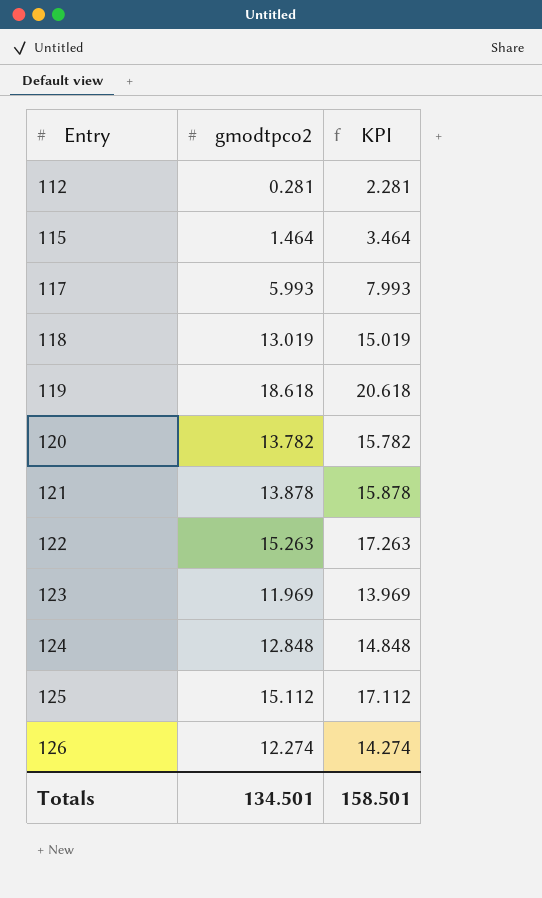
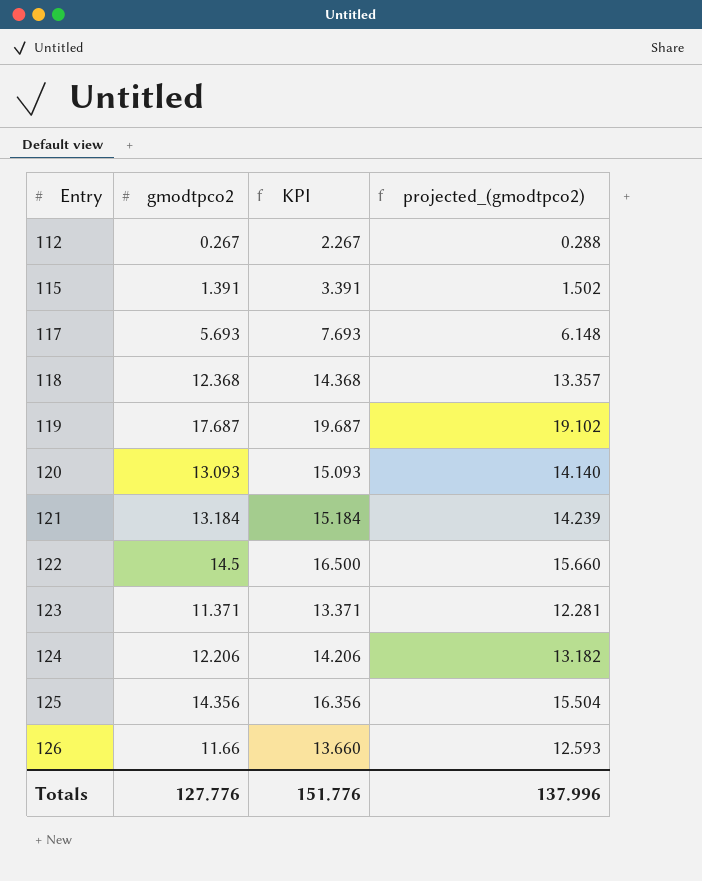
column projected_(gmodtpco2) | formula: none -> [gmodtpco2] * 1.08
112 | gmodtpco2: 0.281 -> 0.267
112 | KPI: 2.281 -> 2.267
115 | gmodtpco2: 1.464 -> 1.391
115 | KPI: 3.464 -> 3.391
117 | gmodtpco2: 5.993 -> 5.693
117 | KPI: 7.993 -> 7.693
118 | gmodtpco2: 13.019 -> 12.368
118 | KPI: 15.019 -> 14.368
119 | gmodtpco2: 18.618 -> 17.687
119 | KPI: 20.618 -> 19.687
120 | gmodtpco2: 13.782 -> 13.093
120 | KPI: 15.782 -> 15.093
121 | gmodtpco2: 13.878 -> 13.184
121 | KPI: 15.878 -> 15.184
122 | gmodtpco2: 15.263 -> 14.5
122 | KPI: 17.263 -> 16.500
123 | gmodtpco2: 11.969 -> 11.371
123 | KPI: 13.969 -> 13.371
124 | gmodtpco2: 12.848 -> 12.206
124 | KPI: 14.848 -> 14.206
125 | gmodtpco2: 15.112 -> 14.356
125 | KPI: 17.112 -> 16.356
126 | gmodtpco2: 12.274 -> 11.66
126 | KPI: 14.274 -> 13.660
Totals | gmodtpco2: 134.501 -> 127.776
Totals | KPI: 158.501 -> 151.776

